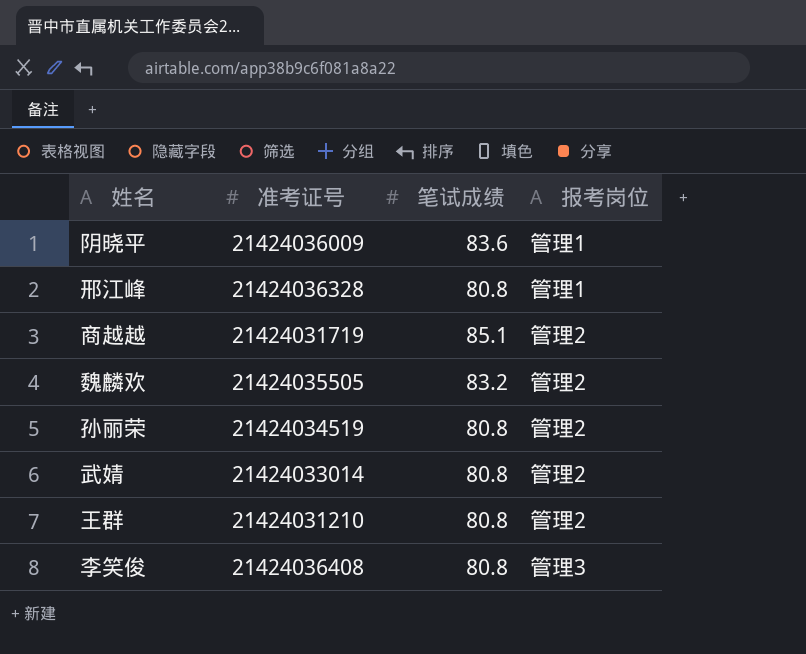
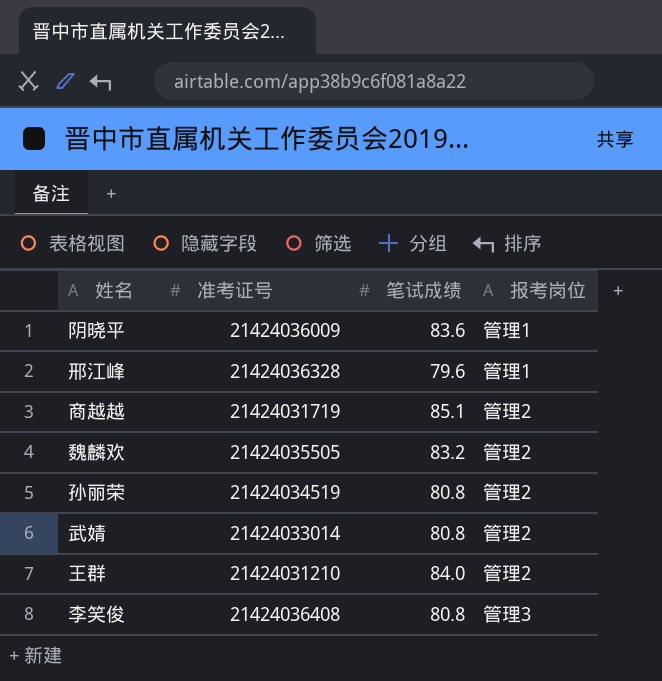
邢江峰 | 笔试成绩: 80.8 -> 79.6
王群 | 笔试成绩: 80.8 -> 84.0

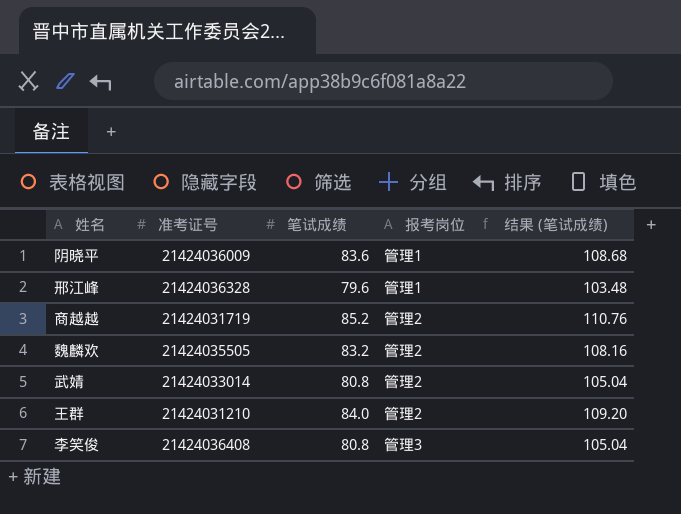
column 结果 (笔试成绩) | formula: none -> [笔试成绩] * 1.3
row 孙丽荣: 21424034519 | 80.8 | 管理2 -> none
商越越 | 笔试成绩: 85.1 -> 85.2

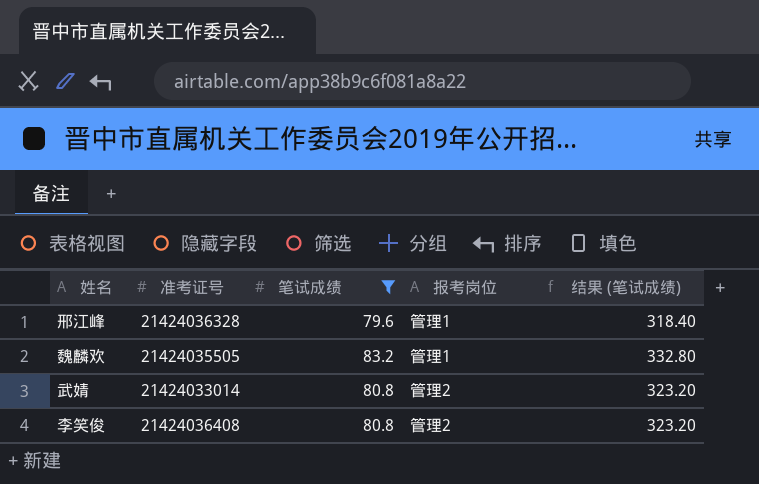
filter: none -> 笔试成绩 <= 83.2
column 结果 (笔试成绩) | formula: [笔试成绩] * 1.3 -> [笔试成绩] * 4
魏麟欢 | 报考岗位: 管理2 -> 管理1
李笑俊 | 报考岗位: 管理3 -> 管理2

